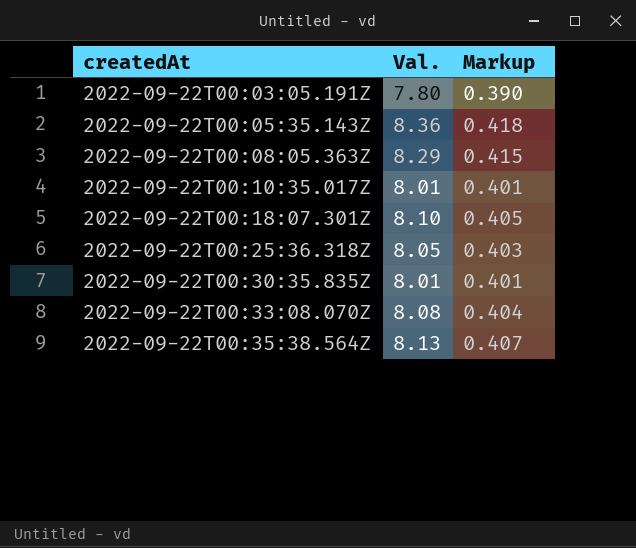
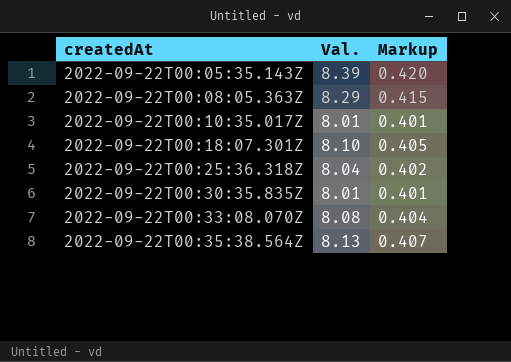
row 2022-09-22T00:03:05.191Z: 7.80 | 0.390 -> none
2022-09-22T00:05:35.143Z | Val.: 8.36 -> 8.39
2022-09-22T00:05:35.143Z | Markup: 0.418 -> 0.420
2022-09-22T00:25:36.318Z | Val.: 8.05 -> 8.04
2022-09-22T00:25:36.318Z | Markup: 0.403 -> 0.402

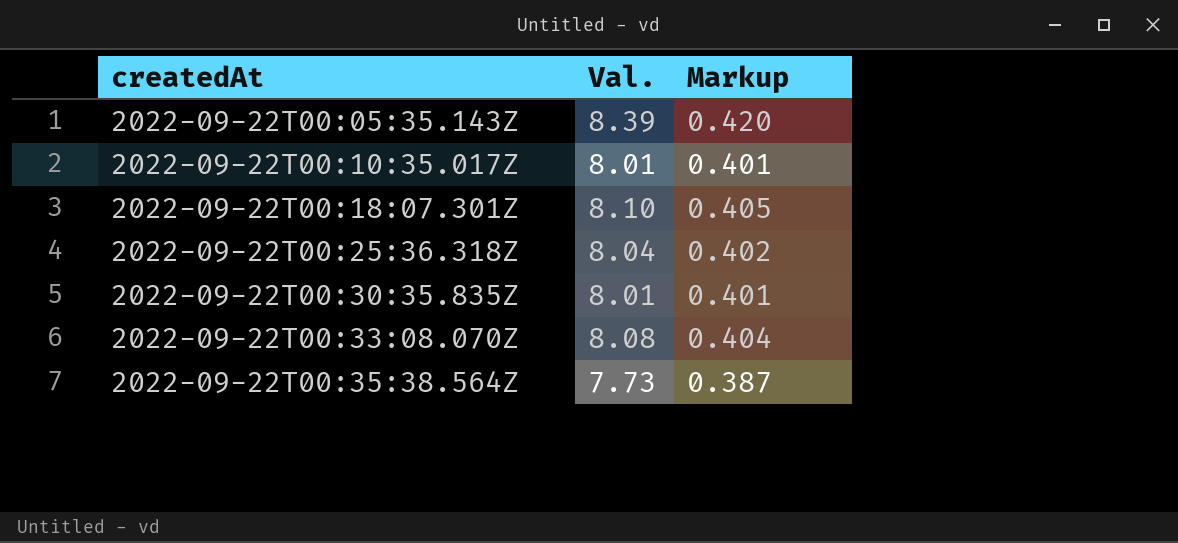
row 2022-09-22T00:08:05.363Z: 8.29 | 0.415 -> none
2022-09-22T00:35:38.564Z | Val.: 8.13 -> 7.73
2022-09-22T00:35:38.564Z | Markup: 0.407 -> 0.387

